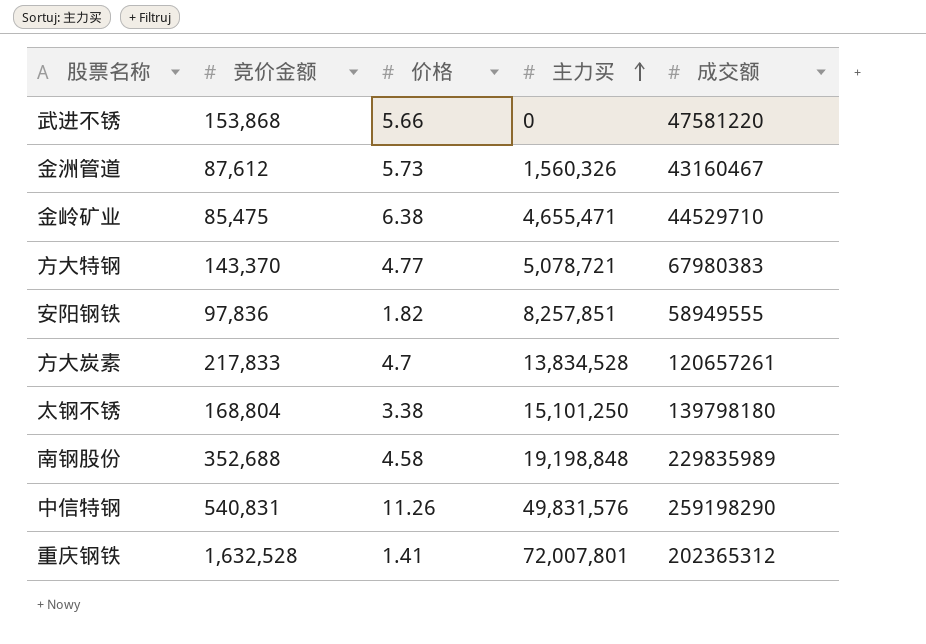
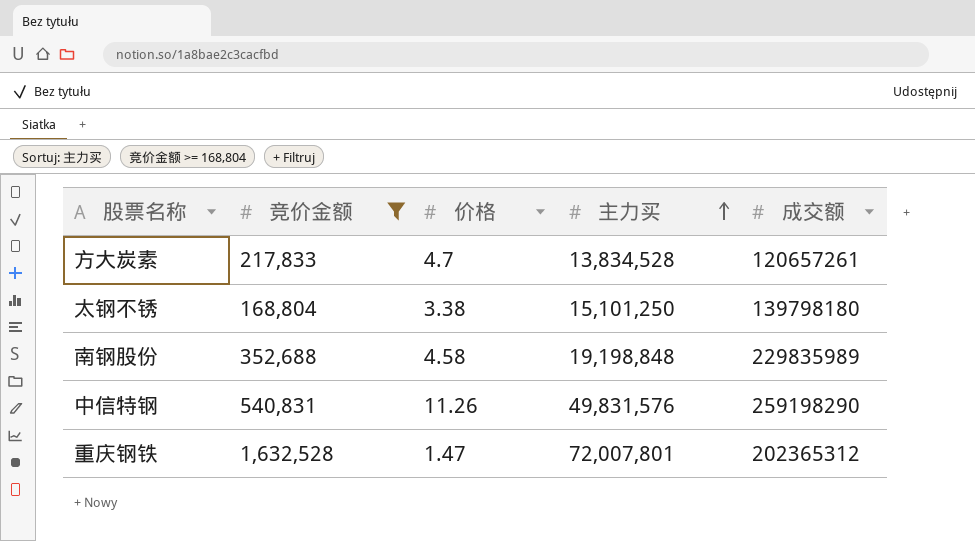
filter: none -> 竞价金额 >= 168,804
重庆钢铁 | 价格: 1.41 -> 1.47

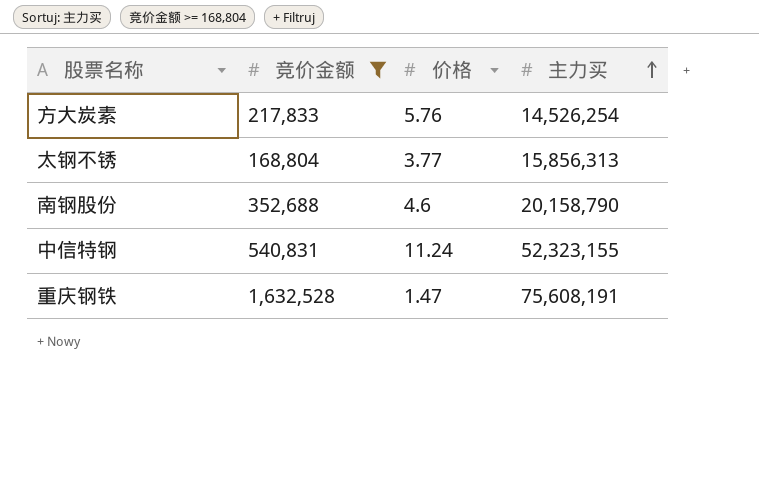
column 成交额 | position: 5 -> none
方大炭素 | 价格: 4.7 -> 5.76
方大炭素 | 主力买: 13,834,528 -> 14,526,254
太钢不锈 | 价格: 3.38 -> 3.77
太钢不锈 | 主力买: 15,101,250 -> 15,856,313
南钢股份 | 价格: 4.58 -> 4.6
南钢股份 | 主力买: 19,198,848 -> 20,158,790
中信特钢 | 价格: 11.26 -> 11.24
中信特钢 | 主力买: 49,831,576 -> 52,323,155
重庆钢铁 | 主力买: 72,007,801 -> 75,608,191

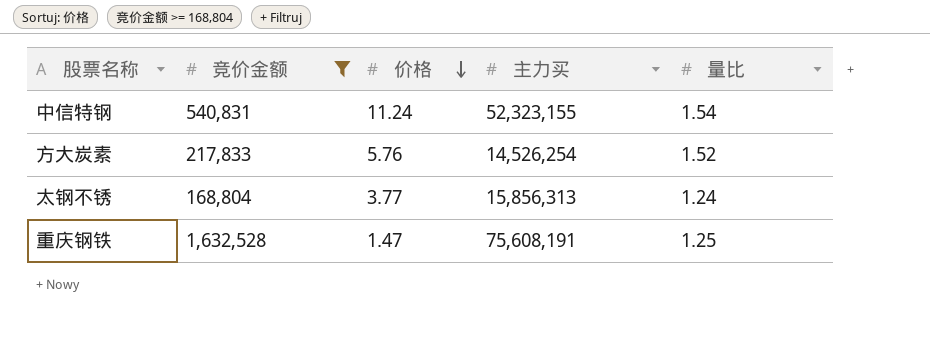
row order: 主力买 ascending -> 价格 descending
column 量比 | position: none -> 5
row 南钢股份: 352,688 | 4.6 | 20,158,790 -> none

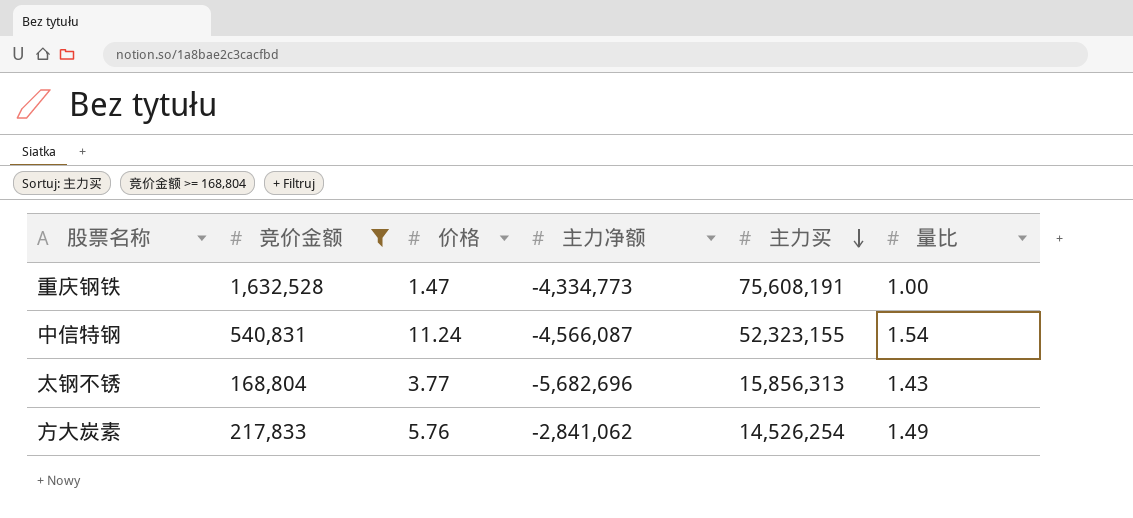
row order: 价格 descending -> 主力买 descending
column 主力净额 | position: none -> 4
重庆钢铁 | 量比: 1.25 -> 1.00
太钢不锈 | 量比: 1.24 -> 1.43
方大炭素 | 量比: 1.52 -> 1.49

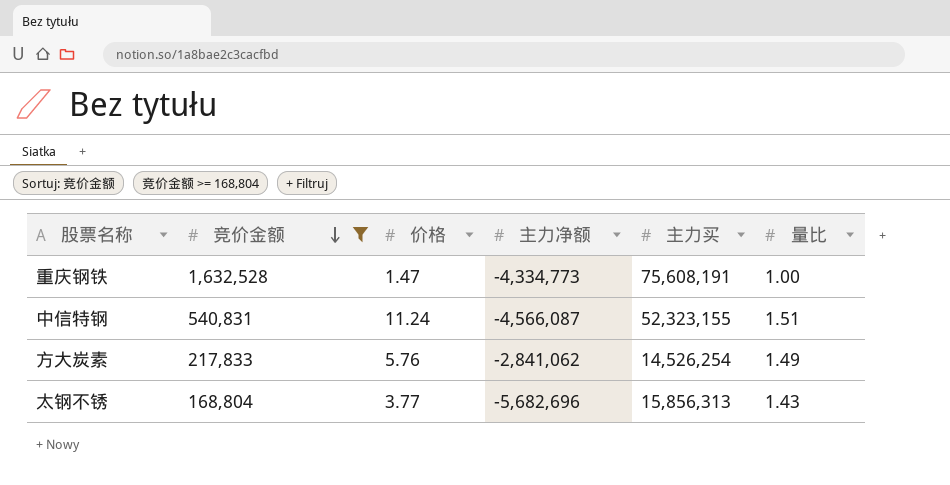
row order: 主力买 descending -> 竞价金额 descending
中信特钢 | 量比: 1.54 -> 1.51

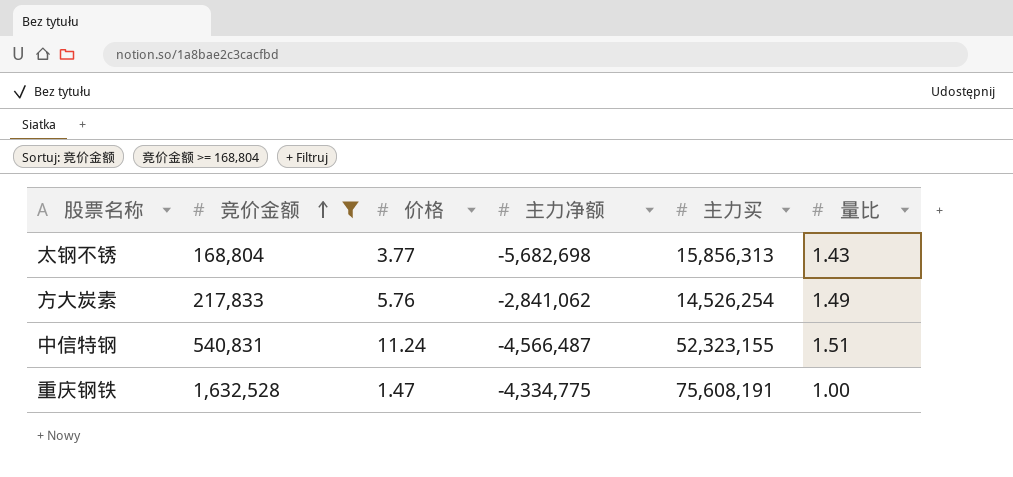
row order: 竞价金额 descending -> 竞价金额 ascending
太钢不锈 | 主力净额: -5,682,696 -> -5,682,698
中信特钢 | 主力净额: -4,566,087 -> -4,566,487
重庆钢铁 | 主力净额: -4,334,773 -> -4,334,775

